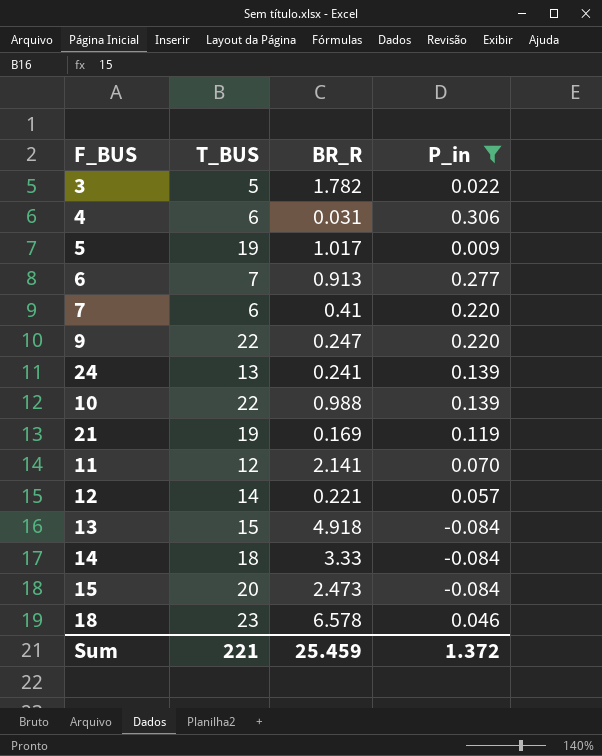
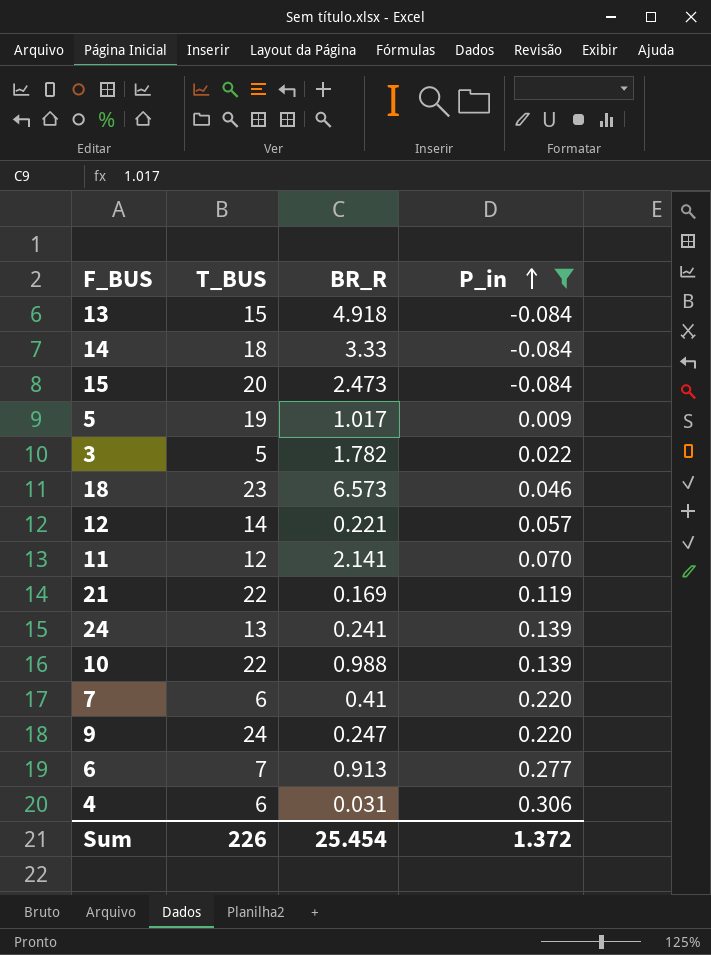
row order: none -> P_in ascending
18 | BR_R: 6.578 -> 6.573
21 | T_BUS: 19 -> 22
9 | T_BUS: 22 -> 24
Sum | T_BUS: 221 -> 226
Sum | BR_R: 25.459 -> 25.454

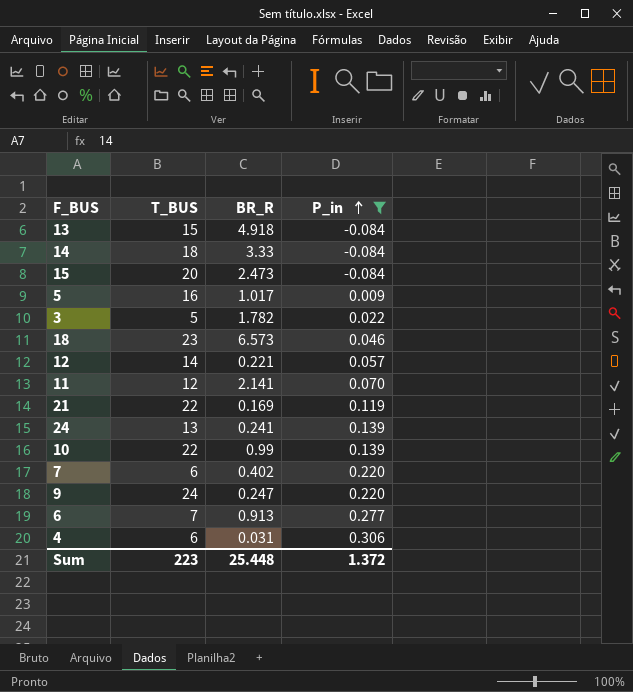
5 | T_BUS: 19 -> 16
10 | BR_R: 0.988 -> 0.99
7 | BR_R: 0.41 -> 0.402
Sum | T_BUS: 226 -> 223
Sum | BR_R: 25.454 -> 25.448

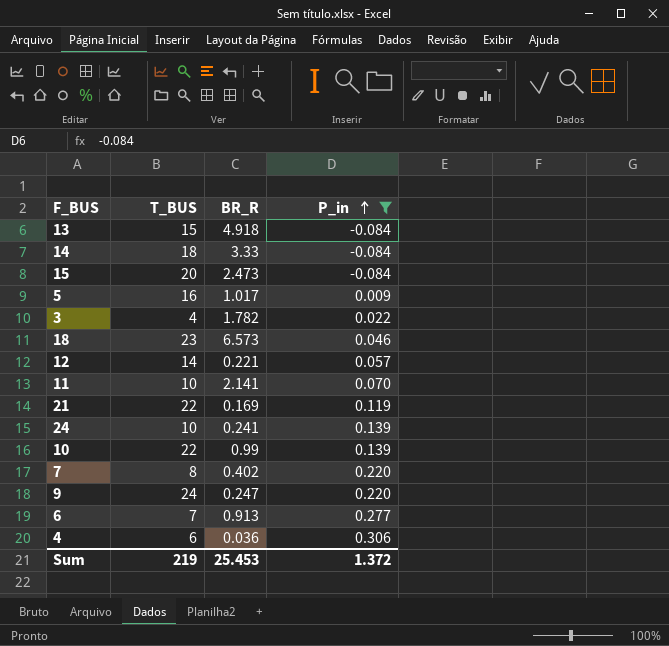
3 | T_BUS: 5 -> 4
11 | T_BUS: 12 -> 10
24 | T_BUS: 13 -> 10
7 | T_BUS: 6 -> 8
4 | BR_R: 0.031 -> 0.036
Sum | T_BUS: 223 -> 219
Sum | BR_R: 25.448 -> 25.453

